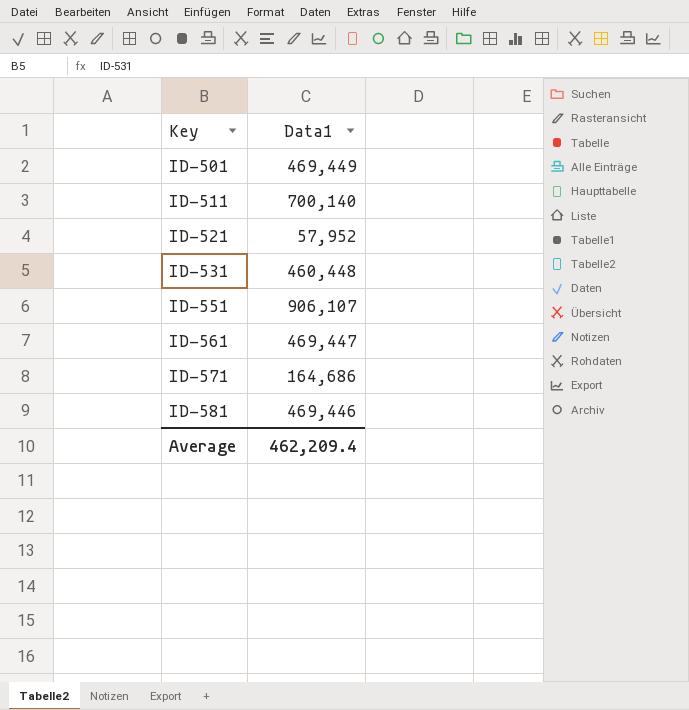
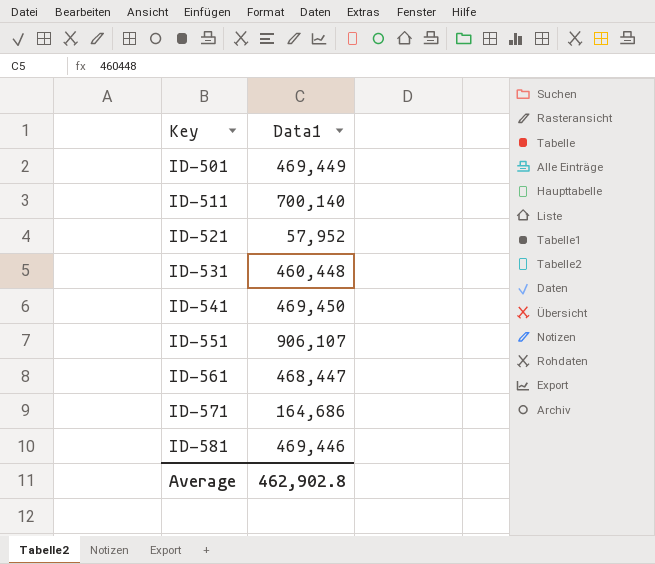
row ID-541: none -> 469,450
ID-561 | Data1: 469,447 -> 468,447
Average | Data1: 462,209.4 -> 462,902.8

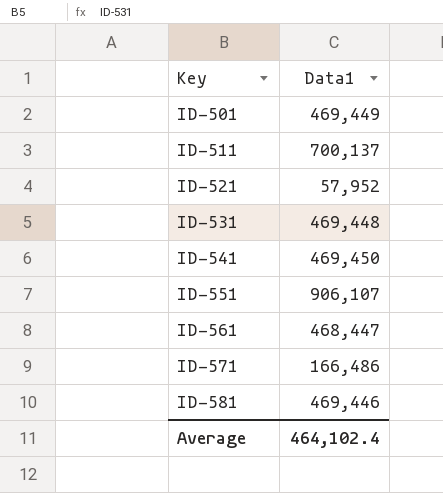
ID-511 | Data1: 700,140 -> 700,137
ID-531 | Data1: 460,448 -> 469,448
ID-571 | Data1: 164,686 -> 166,486
Average | Data1: 462,902.8 -> 464,102.4

